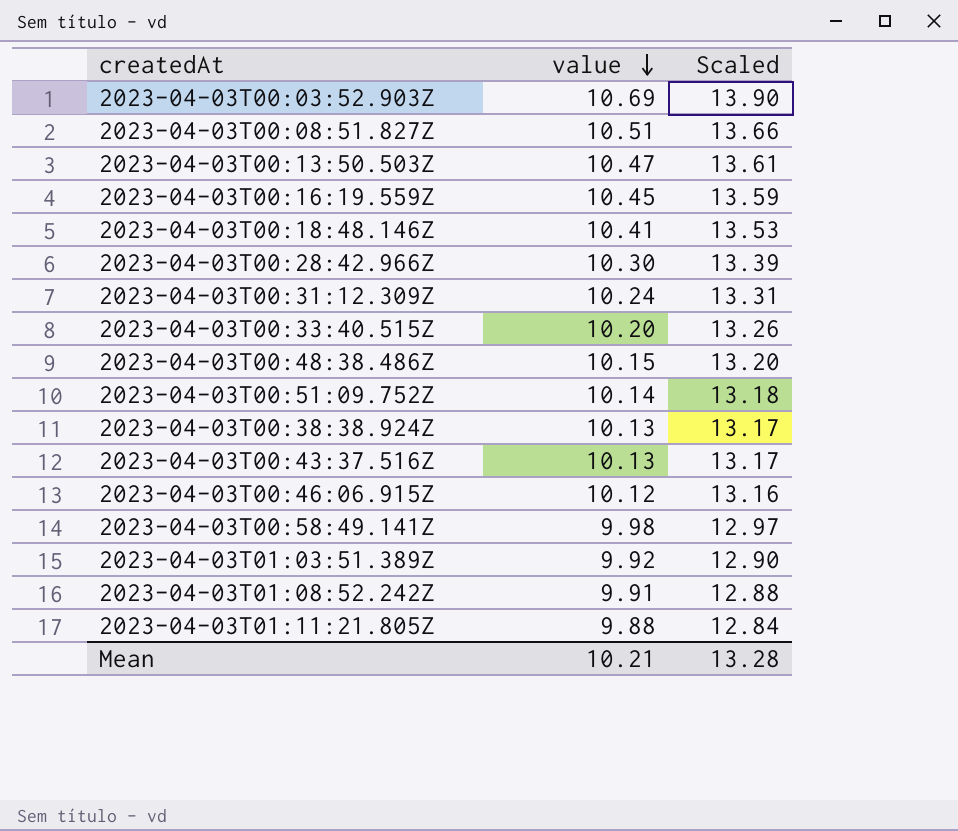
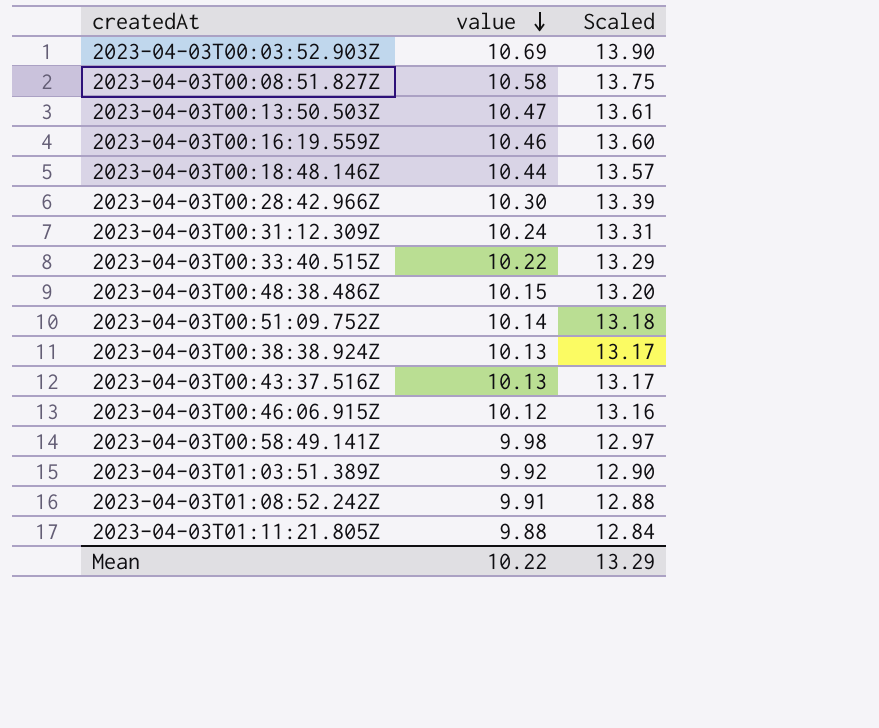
2023-04-03T00:08:51.827Z | value: 10.51 -> 10.58
2023-04-03T00:08:51.827Z | Scaled: 13.66 -> 13.75
2023-04-03T00:16:19.559Z | value: 10.45 -> 10.46
2023-04-03T00:16:19.559Z | Scaled: 13.59 -> 13.60
2023-04-03T00:18:48.146Z | value: 10.41 -> 10.44
2023-04-03T00:18:48.146Z | Scaled: 13.53 -> 13.57
2023-04-03T00:33:40.515Z | value: 10.20 -> 10.22
2023-04-03T00:33:40.515Z | Scaled: 13.26 -> 13.29
Mean | value: 10.21 -> 10.22
Mean | Scaled: 13.28 -> 13.29

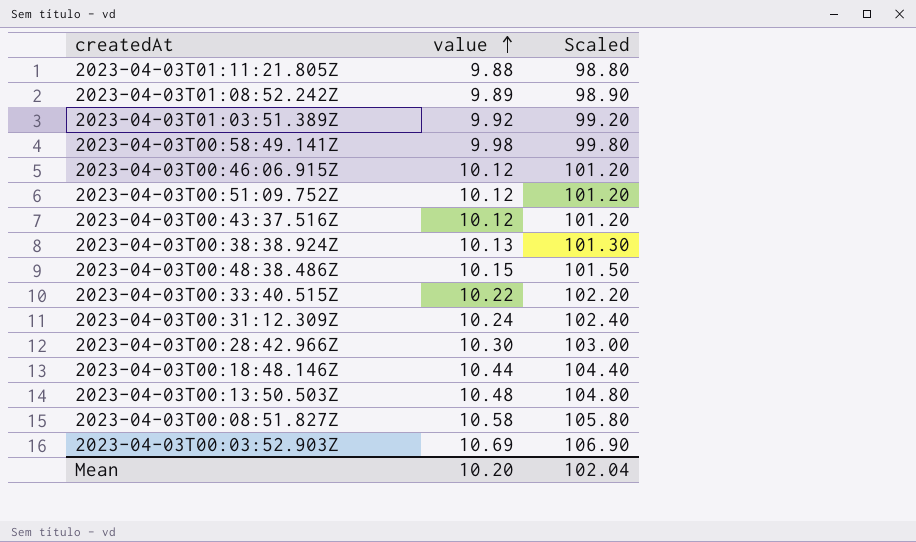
row order: value descending -> value ascending
column Scaled | formula: [value] * 1.3 -> [value] * 10
row 2023-04-03T00:16:19.559Z: 10.46 | 13.60 -> none
2023-04-03T01:08:52.242Z | value: 9.91 -> 9.89
2023-04-03T00:51:09.752Z | value: 10.14 -> 10.12
2023-04-03T00:43:37.516Z | value: 10.13 -> 10.12
2023-04-03T00:13:50.503Z | value: 10.47 -> 10.48
Mean | value: 10.22 -> 10.20
Mean | Scaled: 13.29 -> 102.04

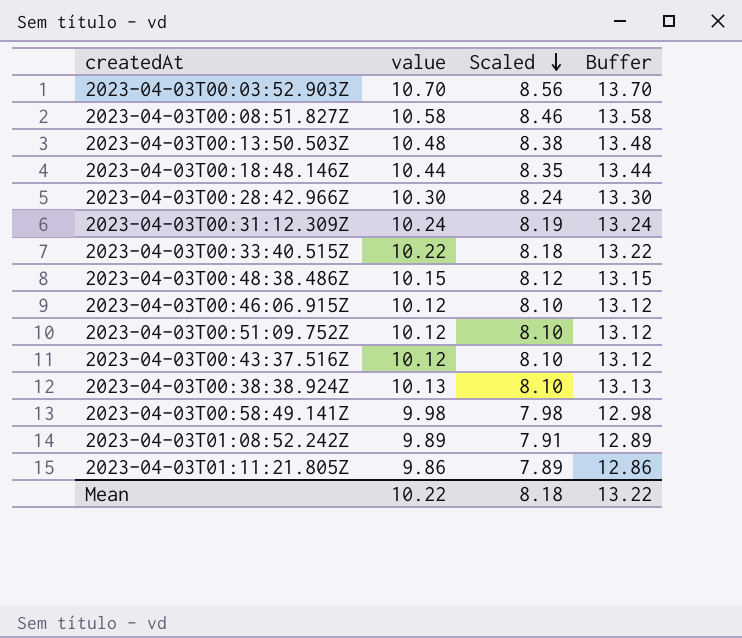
row order: value ascending -> Scaled descending
column Scaled | formula: [value] * 10 -> [value] * 0.8
column Buffer | formula: none -> [value] + 3
row 2023-04-03T01:03:51.389Z: 9.92 | 99.20 -> none
2023-04-03T00:03:52.903Z | value: 10.69 -> 10.70
2023-04-03T01:11:21.805Z | value: 9.88 -> 9.86
Mean | value: 10.20 -> 10.22
Mean | Scaled: 102.04 -> 8.18

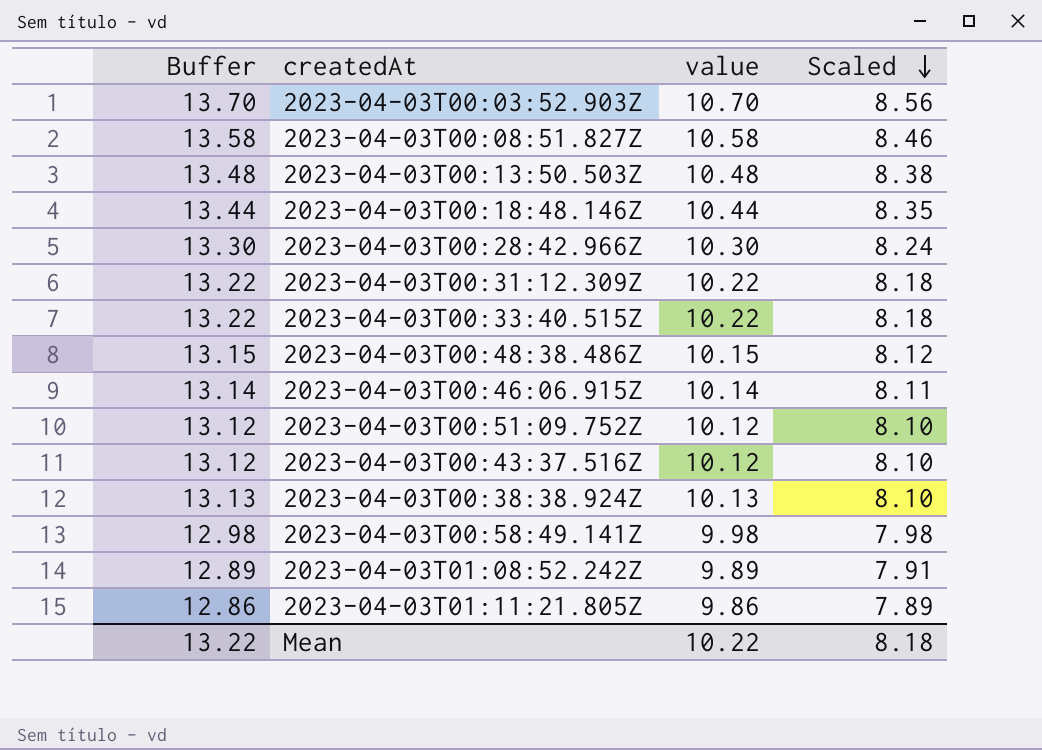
column Buffer | position: 4 -> 1
2023-04-03T00:31:12.309Z | Buffer: 13.24 -> 13.22
2023-04-03T00:31:12.309Z | value: 10.24 -> 10.22
2023-04-03T00:31:12.309Z | Scaled: 8.19 -> 8.18
2023-04-03T00:46:06.915Z | Buffer: 13.12 -> 13.14
2023-04-03T00:46:06.915Z | value: 10.12 -> 10.14
2023-04-03T00:46:06.915Z | Scaled: 8.10 -> 8.11

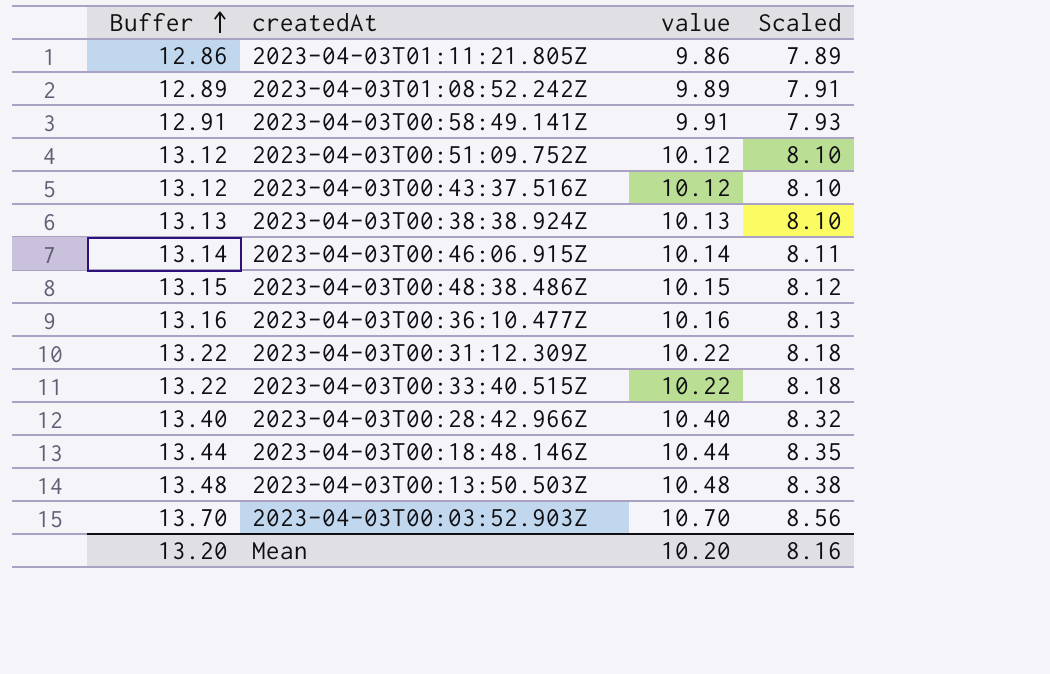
row order: Scaled descending -> Buffer ascending
row 2023-04-03T00:08:51.827Z: 13.58 | 10.58 | 8.46 -> none
2023-04-03T00:58:49.141Z | Buffer: 12.98 -> 12.91
2023-04-03T00:58:49.141Z | value: 9.98 -> 9.91
2023-04-03T00:58:49.141Z | Scaled: 7.98 -> 7.93
row 2023-04-03T00:36:10.477Z: none -> 13.16 | 10.16 | 8.13
2023-04-03T00:28:42.966Z | Buffer: 13.30 -> 13.40
2023-04-03T00:28:42.966Z | value: 10.30 -> 10.40
2023-04-03T00:28:42.966Z | Scaled: 8.24 -> 8.32
Mean | Buffer: 13.22 -> 13.20
Mean | value: 10.22 -> 10.20
Mean | Scaled: 8.18 -> 8.16

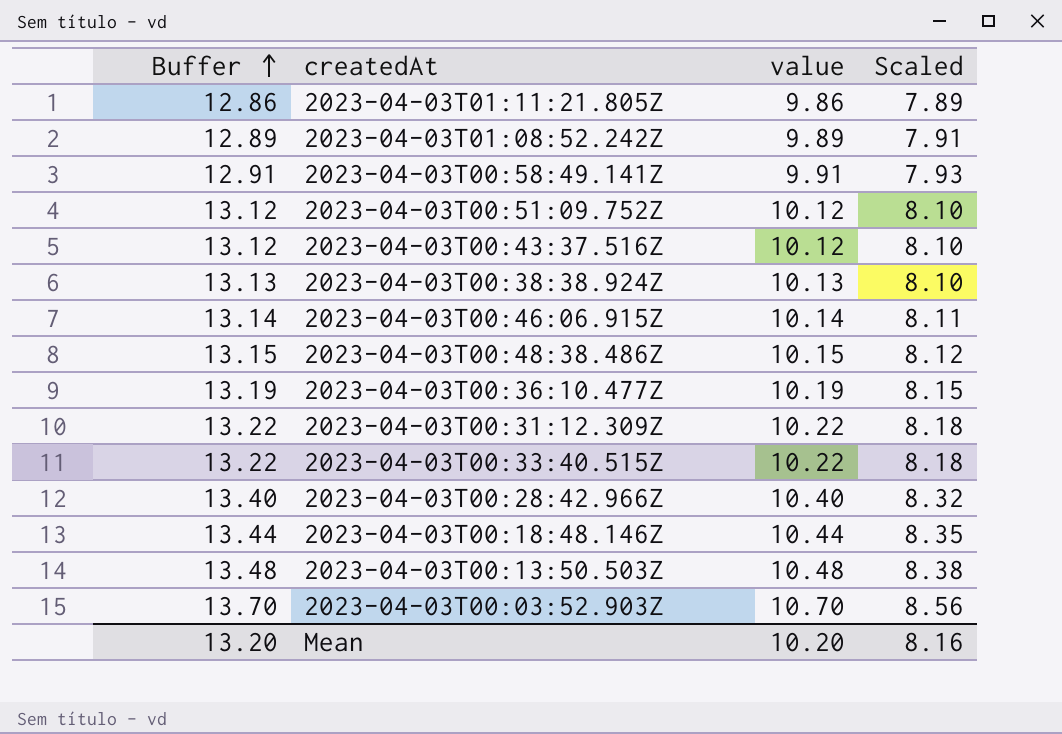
2023-04-03T00:36:10.477Z | Buffer: 13.16 -> 13.19
2023-04-03T00:36:10.477Z | value: 10.16 -> 10.19
2023-04-03T00:36:10.477Z | Scaled: 8.13 -> 8.15

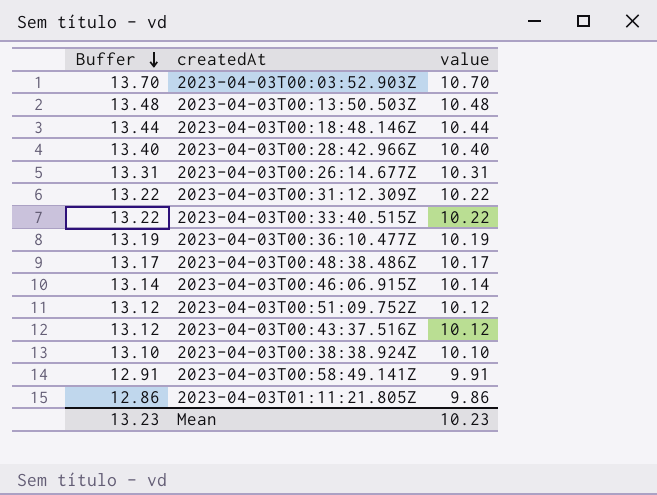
row order: Buffer ascending -> Buffer descending
column Scaled | formula: [value] * 0.8 -> none
row 2023-04-03T01:08:52.242Z: 12.89 | 9.89 | 7.91 -> none
row 2023-04-03T00:26:14.677Z: none -> 13.31 | 10.31
2023-04-03T00:48:38.486Z | Buffer: 13.15 -> 13.17
2023-04-03T00:48:38.486Z | value: 10.15 -> 10.17
2023-04-03T00:38:38.924Z | Buffer: 13.13 -> 13.10
2023-04-03T00:38:38.924Z | value: 10.13 -> 10.10
Mean | Buffer: 13.20 -> 13.23
Mean | value: 10.20 -> 10.23

